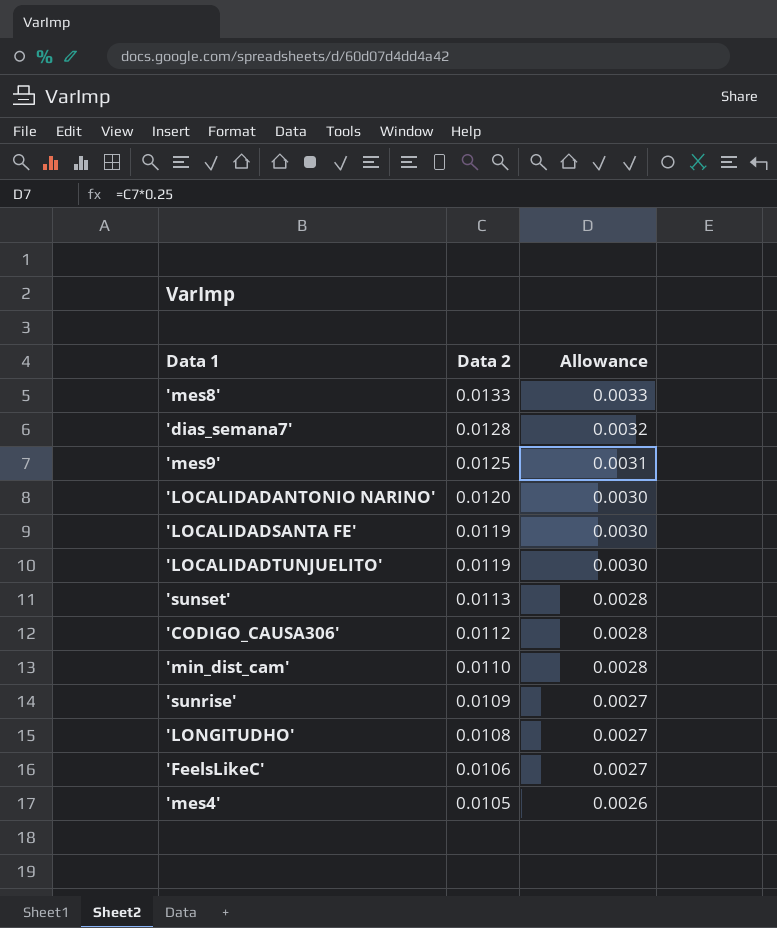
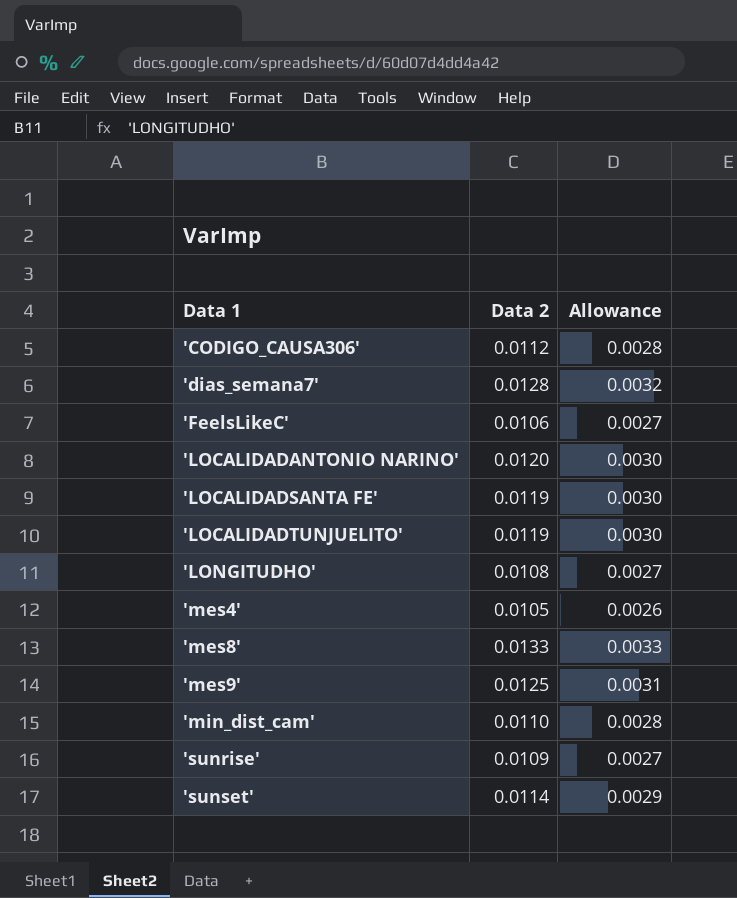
row order: Data 2 descending -> Data 1 ascending
'sunset' | Data 2: 0.0113 -> 0.0114
'sunset' | Allowance: 0.0028 -> 0.0029

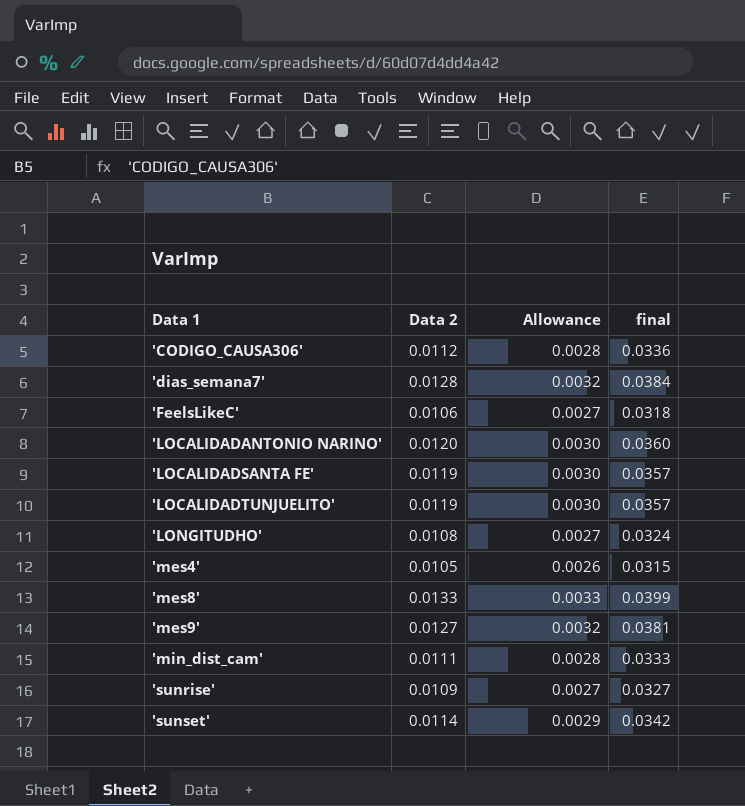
column final | formula: none -> [Data 2] * 3
'mes9' | Data 2: 0.0125 -> 0.0127
'mes9' | Allowance: 0.0031 -> 0.0032
'min_dist_cam' | Data 2: 0.0110 -> 0.0111

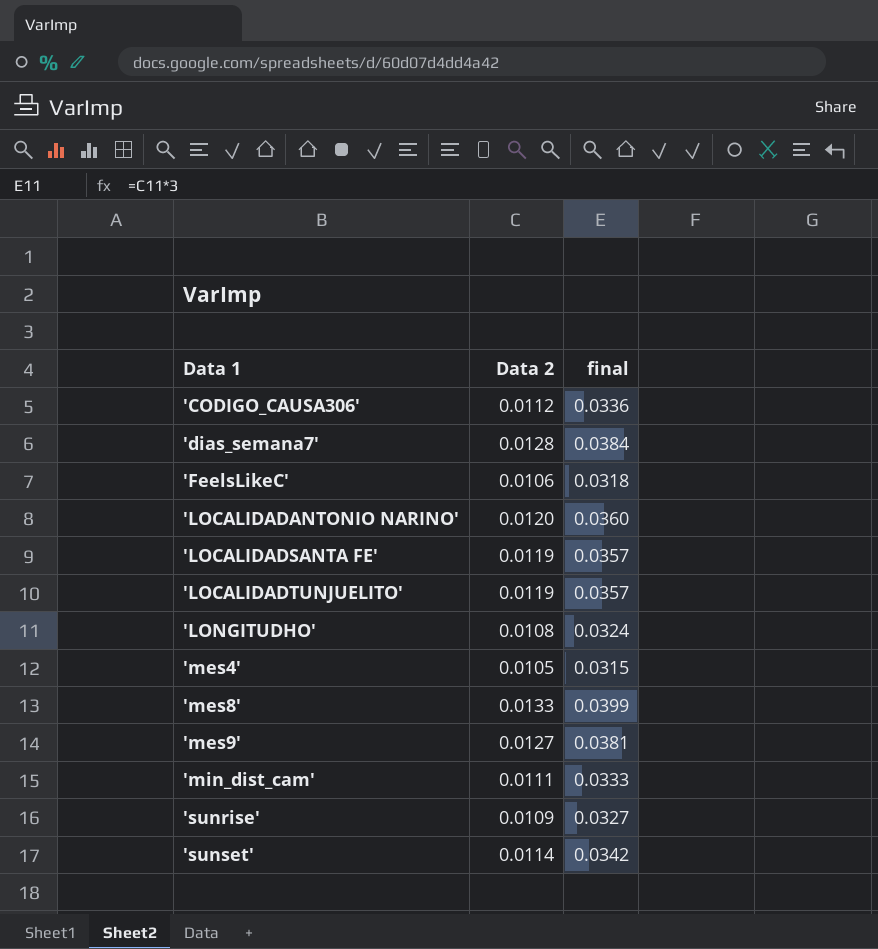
column Allowance | formula: [Data 2] * 0.25 -> none

